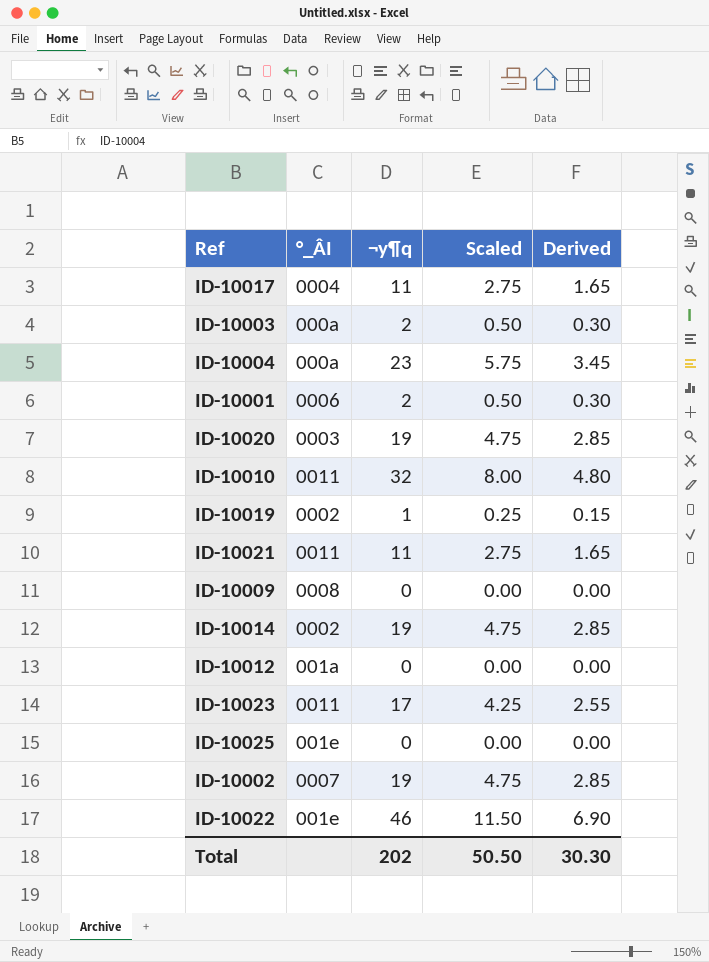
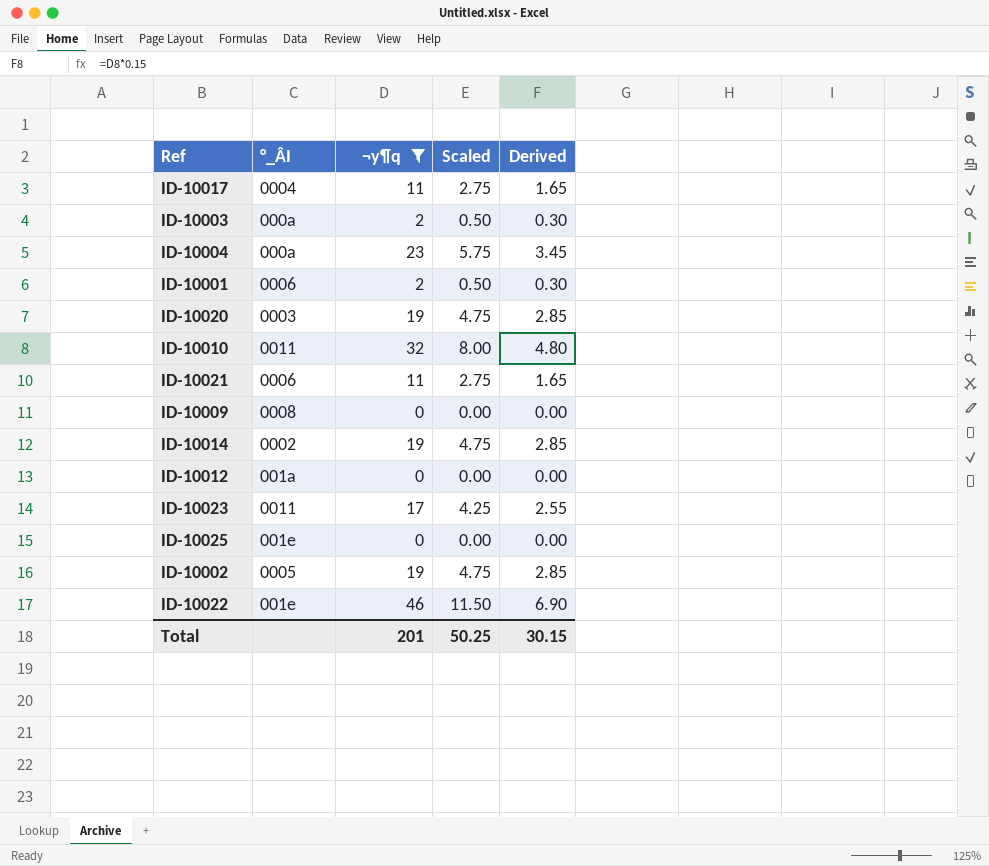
filter: none -> ¬y¶q != 1
ID-10021 | °_ÂI: 0011 -> 0006
ID-10002 | °_ÂI: 0007 -> 0005
Total | ¬y¶q: 202 -> 201
Total | Scaled: 50.50 -> 50.25
Total | Derived: 30.30 -> 30.15

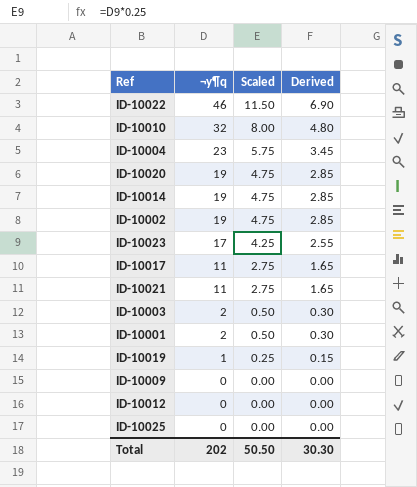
filter: ¬y¶q != 1 -> none
row order: none -> ¬y¶q descending
column °_ÂI | position: 2 -> none
Total | ¬y¶q: 201 -> 202
Total | Scaled: 50.25 -> 50.50
Total | Derived: 30.15 -> 30.30

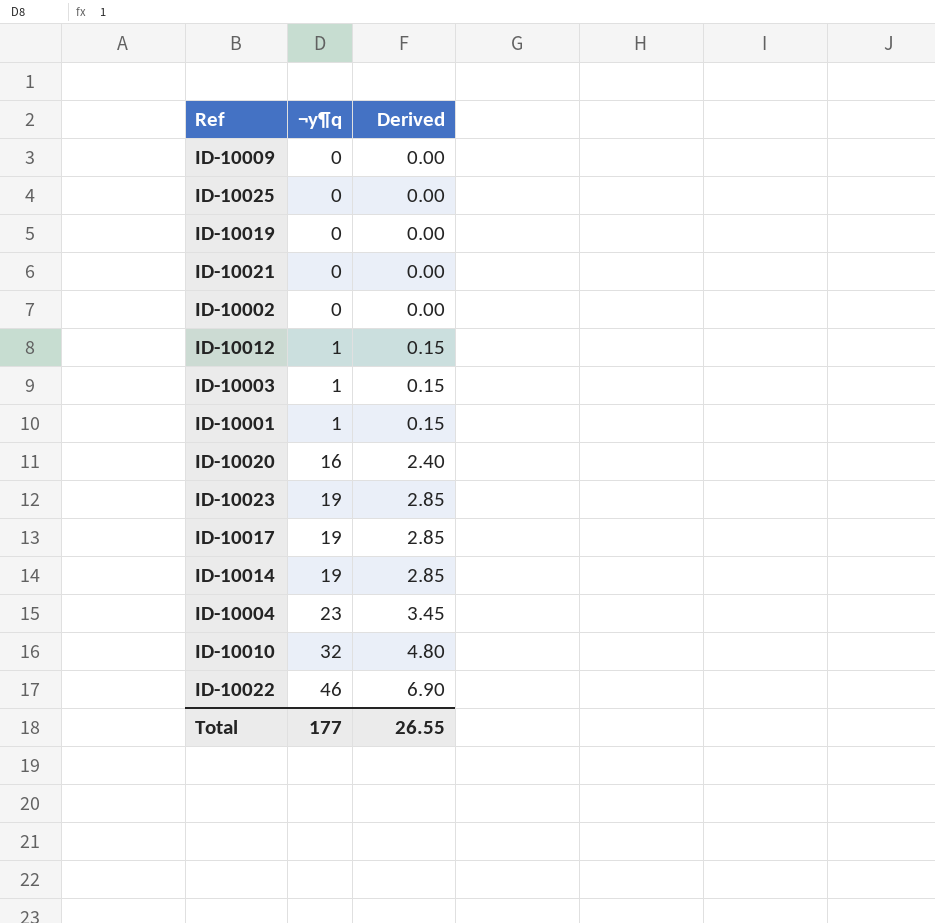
row order: ¬y¶q descending -> ¬y¶q ascending
column Scaled | formula: [¬y¶q] * 0.25 -> none
ID-10019 | ¬y¶q: 1 -> 0
ID-10019 | Derived: 0.15 -> 0.00
ID-10021 | ¬y¶q: 11 -> 0
ID-10021 | Derived: 1.65 -> 0.00
ID-10002 | ¬y¶q: 19 -> 0
ID-10002 | Derived: 2.85 -> 0.00
ID-10012 | ¬y¶q: 0 -> 1
ID-10012 | Derived: 0.00 -> 0.15
ID-10003 | ¬y¶q: 2 -> 1
ID-10003 | Derived: 0.30 -> 0.15
ID-10001 | ¬y¶q: 2 -> 1
ID-10001 | Derived: 0.30 -> 0.15
ID-10020 | ¬y¶q: 19 -> 16
ID-10020 | Derived: 2.85 -> 2.40
ID-10023 | ¬y¶q: 17 -> 19
ID-10023 | Derived: 2.55 -> 2.85
ID-10017 | ¬y¶q: 11 -> 19
ID-10017 | Derived: 1.65 -> 2.85
Total | ¬y¶q: 202 -> 177
Total | Derived: 30.30 -> 26.55

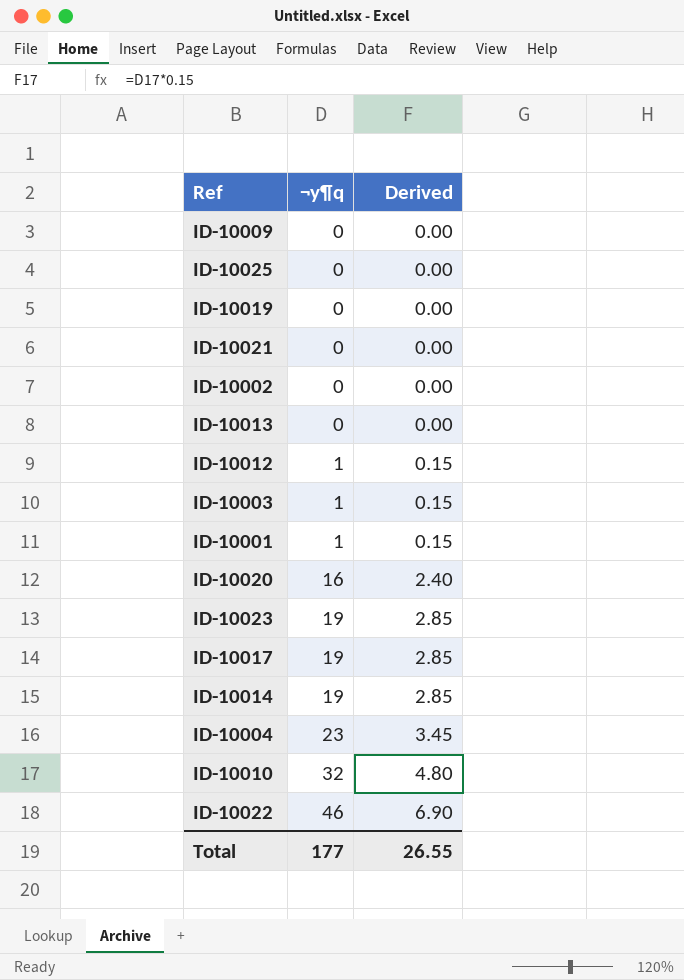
row ID-10013: none -> 0 | 0.00

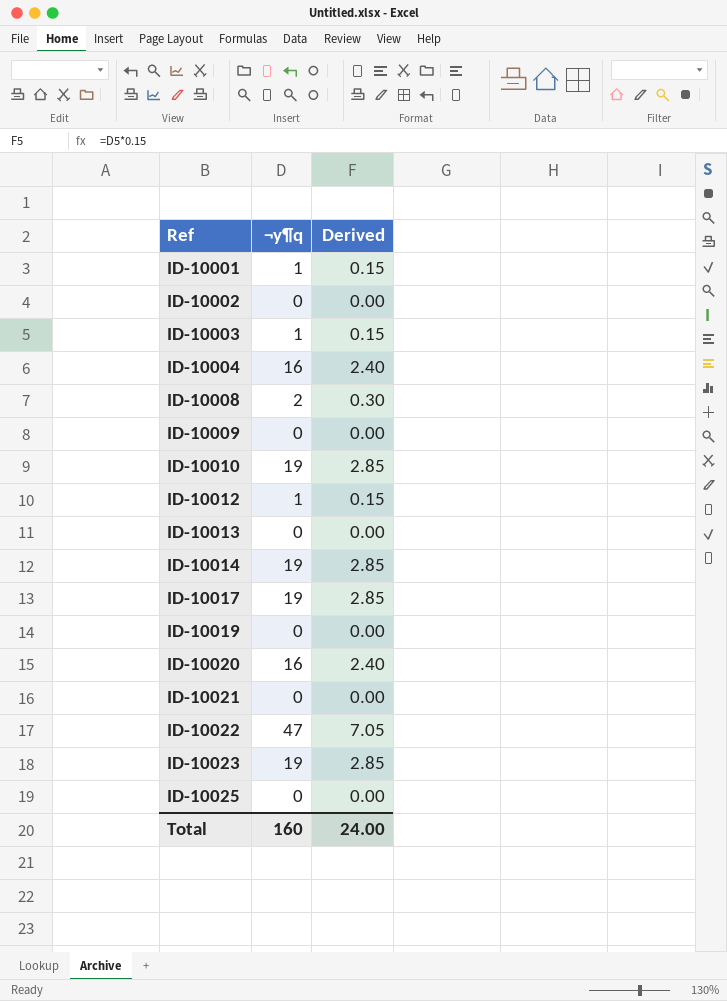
row order: ¬y¶q ascending -> Ref ascending
ID-10004 | ¬y¶q: 23 -> 16
ID-10004 | Derived: 3.45 -> 2.40
row ID-10008: none -> 2 | 0.30
ID-10010 | ¬y¶q: 32 -> 19
ID-10010 | Derived: 4.80 -> 2.85
ID-10022 | ¬y¶q: 46 -> 47
ID-10022 | Derived: 6.90 -> 7.05
Total | ¬y¶q: 177 -> 160
Total | Derived: 26.55 -> 24.00

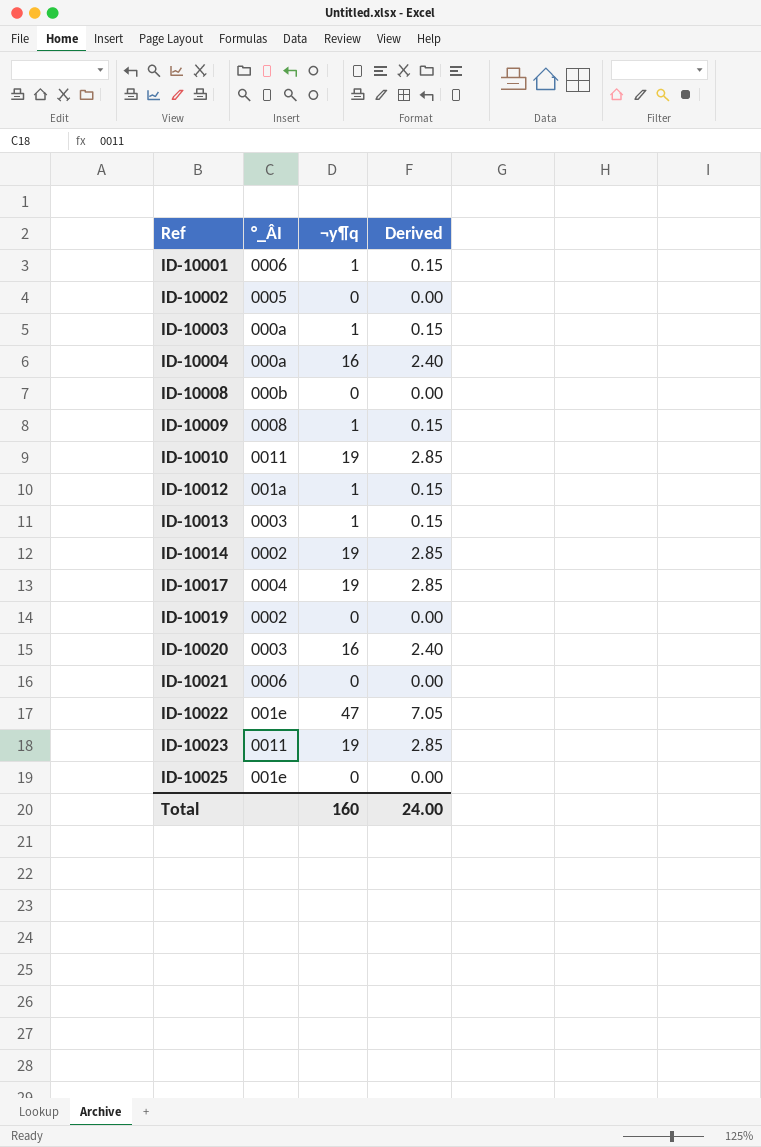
column °_ÂI | position: none -> 2
ID-10008 | ¬y¶q: 2 -> 0
ID-10008 | Derived: 0.30 -> 0.00
ID-10009 | ¬y¶q: 0 -> 1
ID-10009 | Derived: 0.00 -> 0.15
ID-10013 | ¬y¶q: 0 -> 1
ID-10013 | Derived: 0.00 -> 0.15

